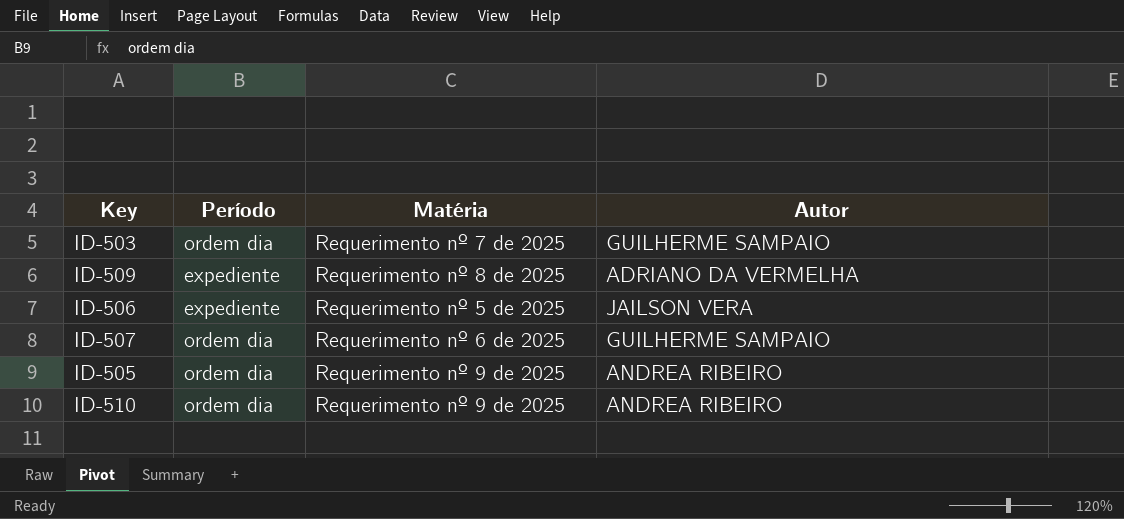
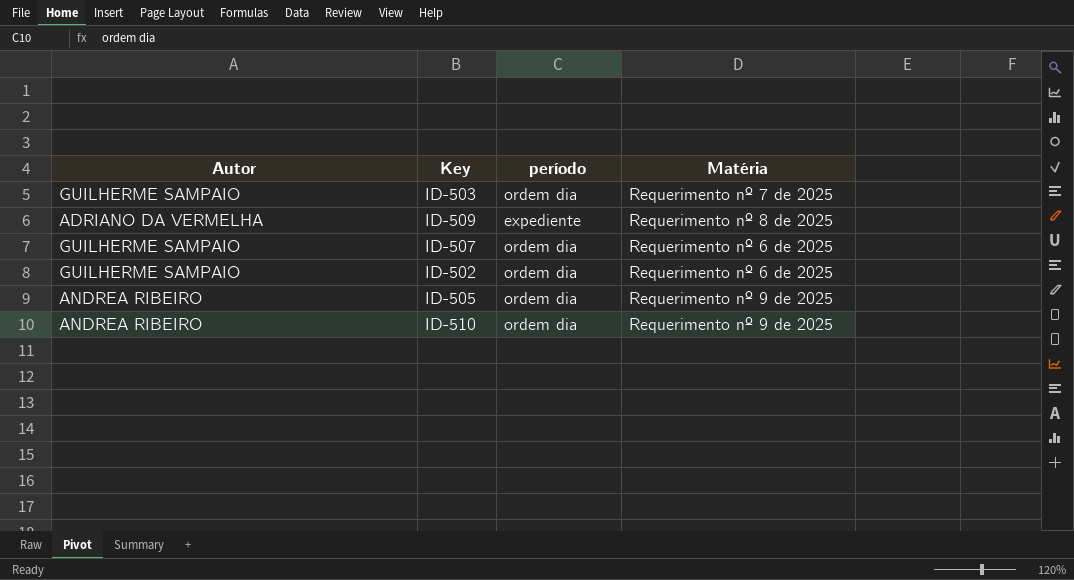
column Autor | position: 4 -> 1
column name: Período -> período
row ID-506: expediente | Requerimento nº 5 de 2025 | JAILSON VERA -> none
row ID-502: none -> GUILHERME SAMPAIO | ordem dia | Requerimento nº 6 de 2025

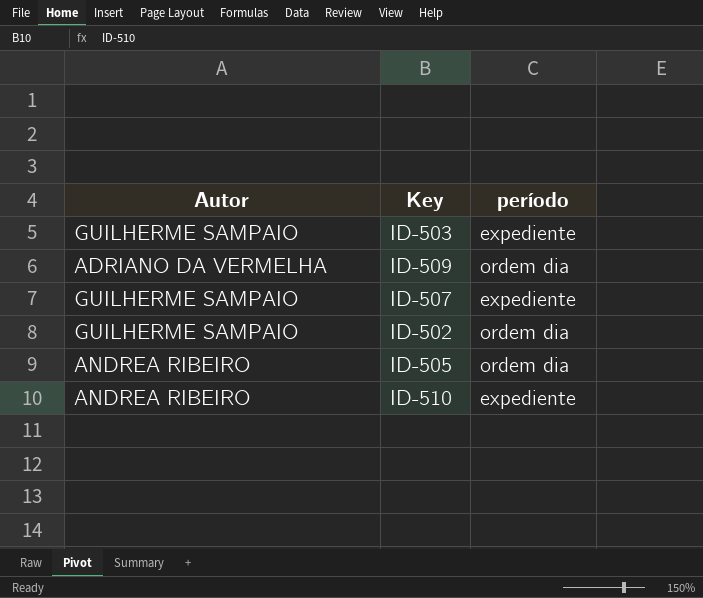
column Matéria | position: 4 -> none
ID-503 | período: ordem dia -> expediente
ID-509 | período: expediente -> ordem dia
ID-507 | período: ordem dia -> expediente
ID-510 | período: ordem dia -> expediente

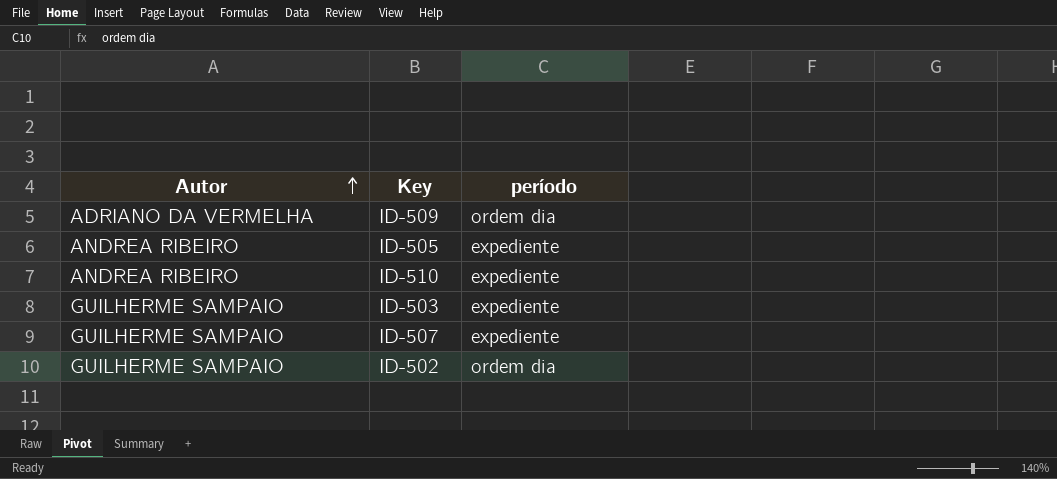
row order: none -> Autor ascending
ID-505 | período: ordem dia -> expediente

